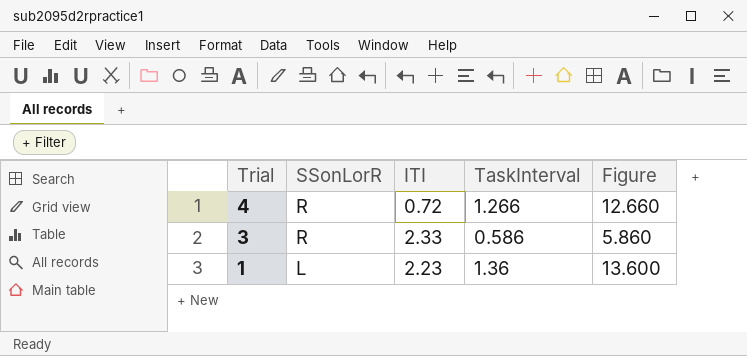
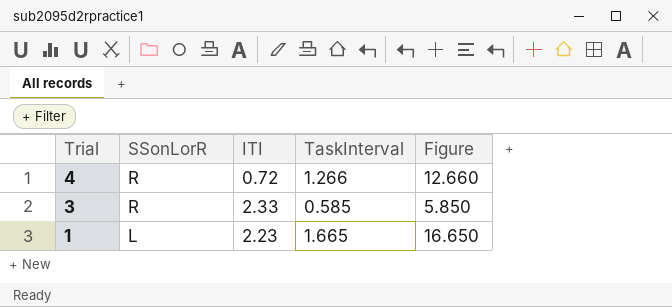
3 | TaskInterval: 0.586 -> 0.585
3 | Figure: 5.860 -> 5.850
1 | TaskInterval: 1.36 -> 1.665
1 | Figure: 13.600 -> 16.650

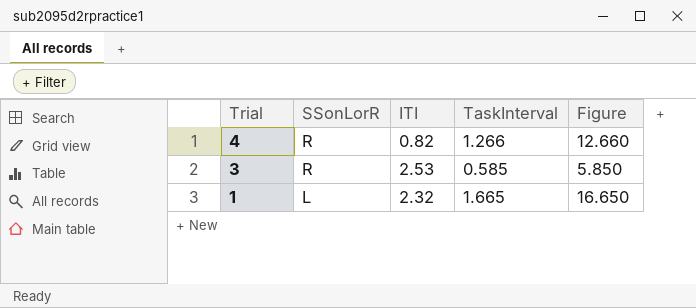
4 | ITI: 0.72 -> 0.82
3 | ITI: 2.33 -> 2.53
1 | ITI: 2.23 -> 2.32

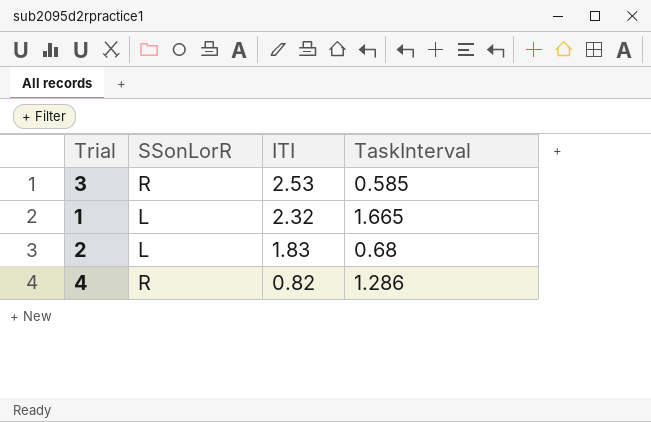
row order: Trial descending -> ITI descending
column Figure | formula: [TaskInterval] * 10 -> none
row 2: none -> L | 1.83 | 0.68
4 | TaskInterval: 1.266 -> 1.286

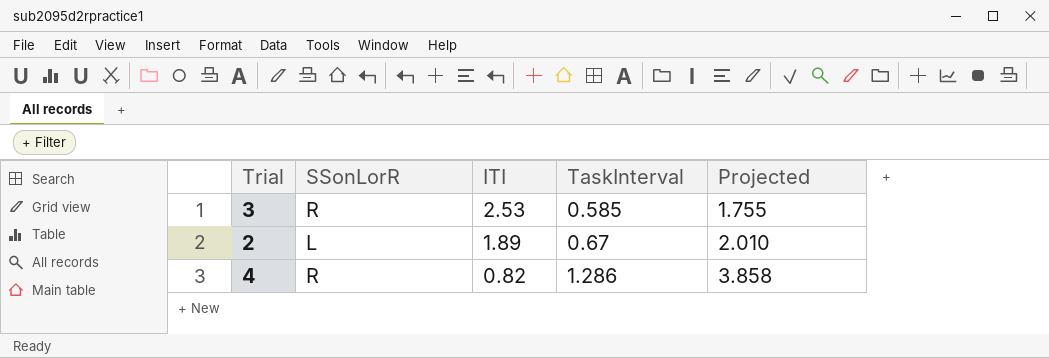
column Projected | formula: none -> [TaskInterval] * 3
row 1: L | 2.32 | 1.665 -> none
2 | ITI: 1.83 -> 1.89
2 | TaskInterval: 0.68 -> 0.67

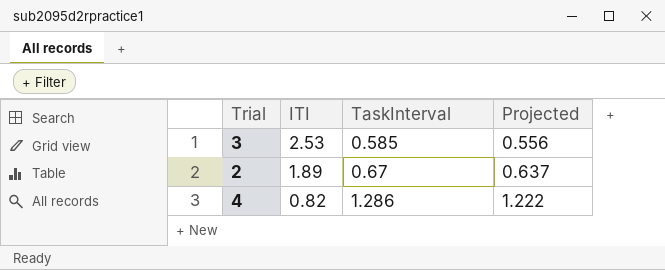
column SSonLorR | position: 2 -> none
column Projected | formula: [TaskInterval] * 3 -> [TaskInterval] * 0.95

